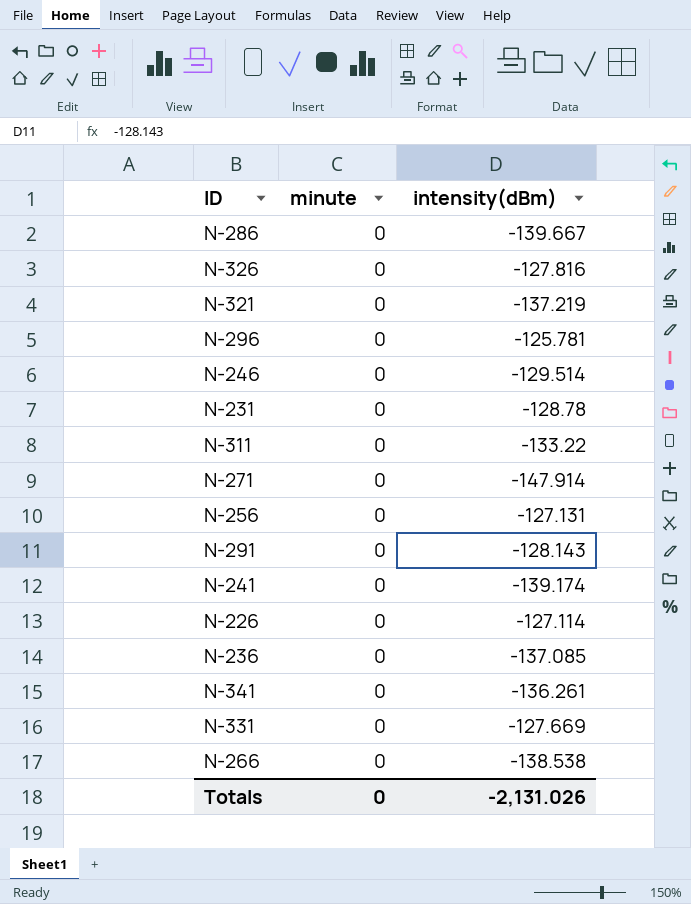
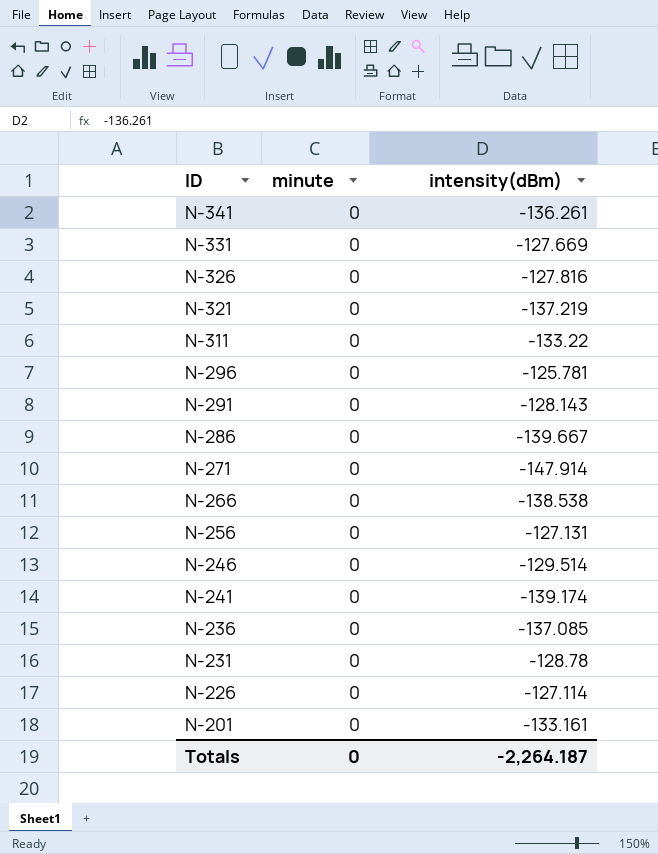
row order: none -> ID descending
row N-201: none -> 0 | -133.161
Totals | intensity(dBm): -2,131.026 -> -2,264.187

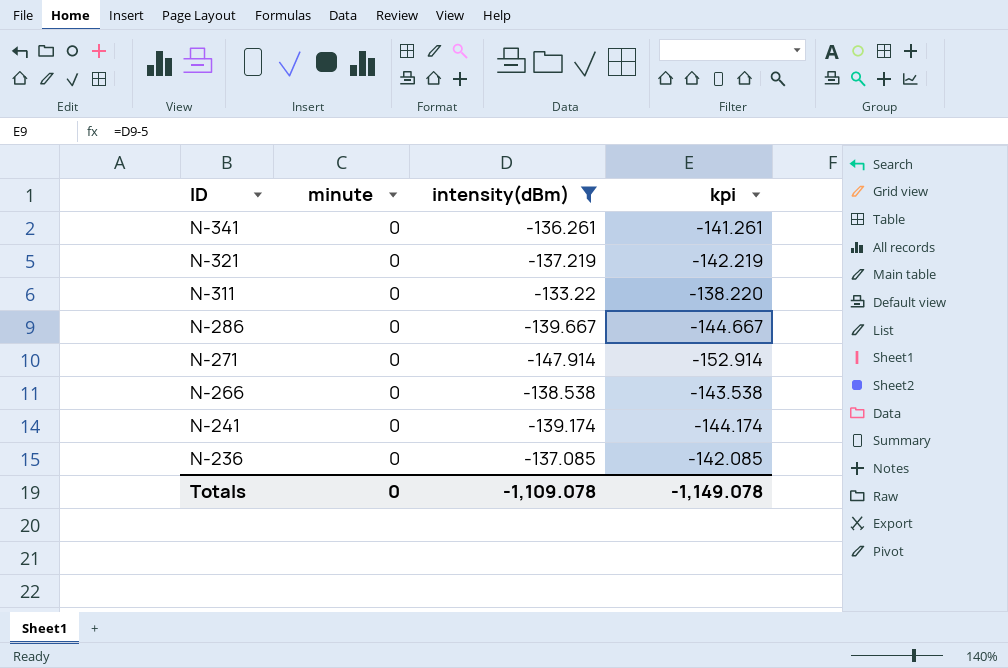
filter: none -> intensity(dBm) <= -133.22
column kpi | formula: none -> [intensity(dBm)] - 5
Totals | intensity(dBm): -2,264.187 -> -1,109.078

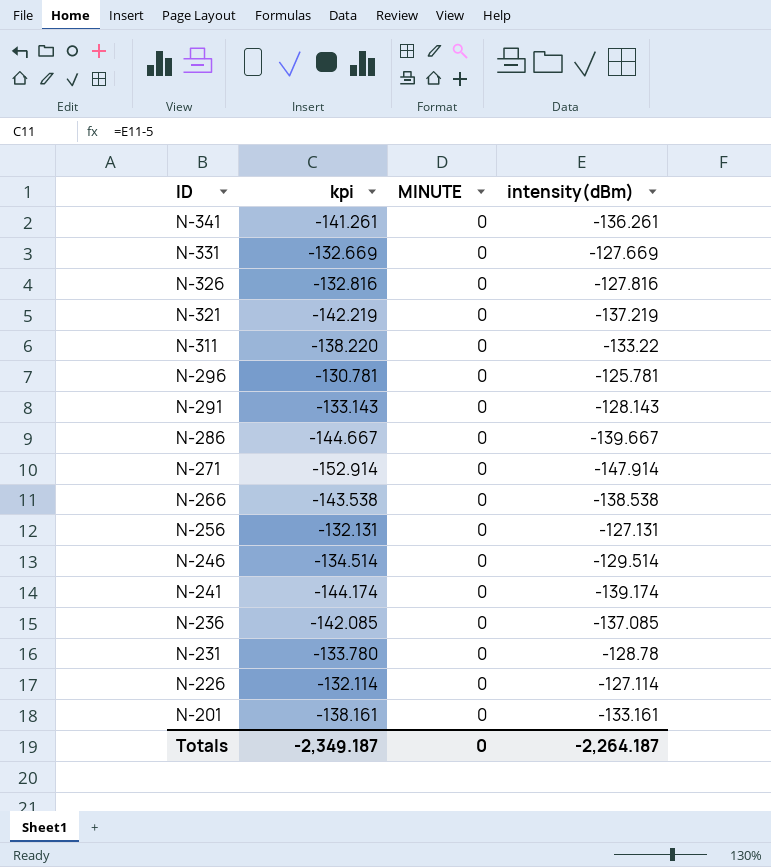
filter: intensity(dBm) <= -133.22 -> none
column kpi | position: 4 -> 2
column name: minute -> MINUTE
Totals | kpi: -1,149.078 -> -2,349.187
Totals | intensity(dBm): -1,109.078 -> -2,264.187

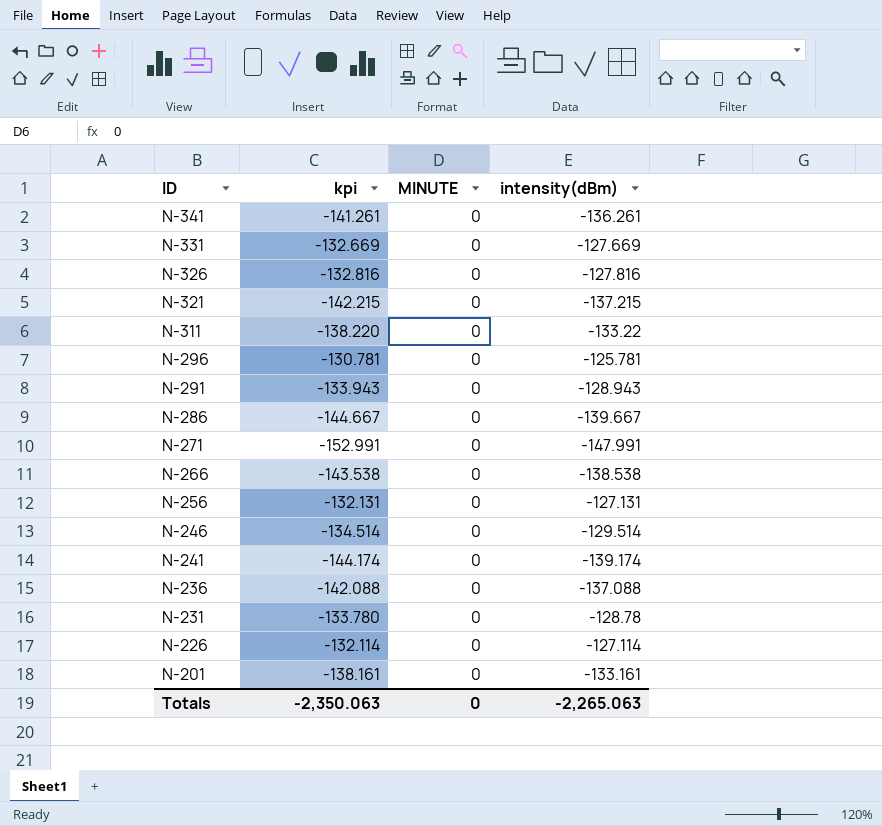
N-321 | kpi: -142.219 -> -142.215
N-321 | intensity(dBm): -137.219 -> -137.215
N-291 | kpi: -133.143 -> -133.943
N-291 | intensity(dBm): -128.143 -> -128.943
N-271 | kpi: -152.914 -> -152.991
N-271 | intensity(dBm): -147.914 -> -147.991
N-236 | kpi: -142.085 -> -142.088
N-236 | intensity(dBm): -137.085 -> -137.088
Totals | kpi: -2,349.187 -> -2,350.063
Totals | intensity(dBm): -2,264.187 -> -2,265.063

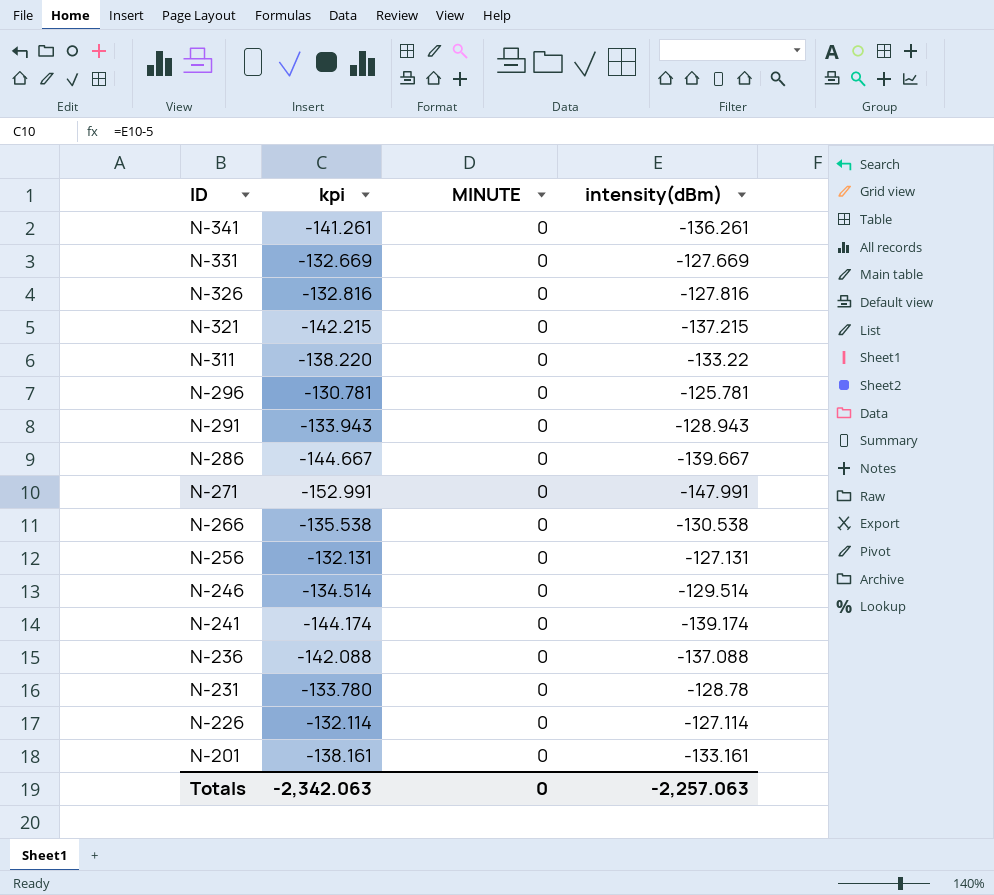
N-266 | kpi: -143.538 -> -135.538
N-266 | intensity(dBm): -138.538 -> -130.538
Totals | kpi: -2,350.063 -> -2,342.063
Totals | intensity(dBm): -2,265.063 -> -2,257.063

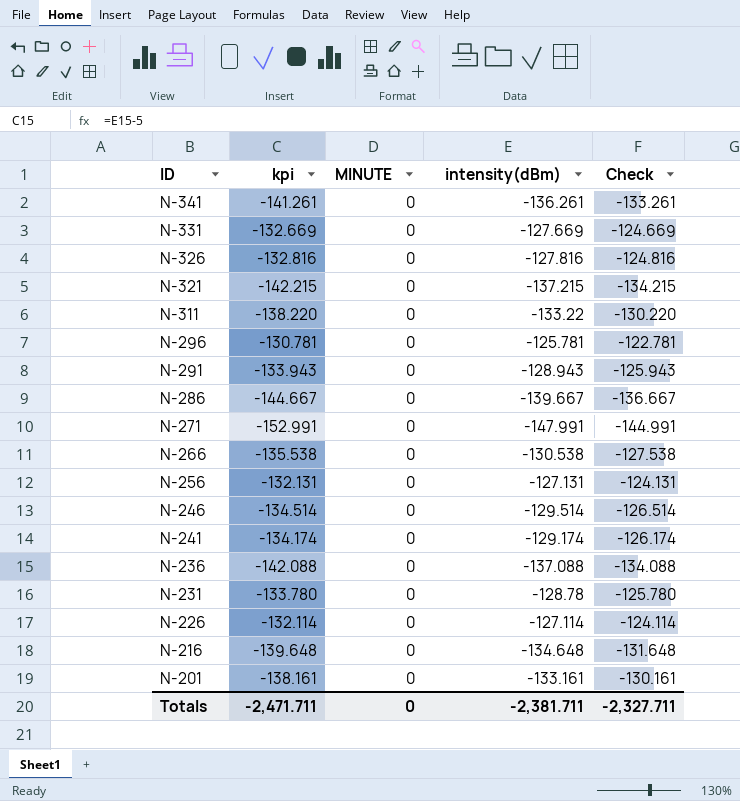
column Check | formula: none -> [intensity(dBm)] + 3
N-241 | kpi: -144.174 -> -134.174
N-241 | intensity(dBm): -139.174 -> -129.174
row N-216: none -> -139.648 | 0 | -134.648 | -131.648
Totals | kpi: -2,342.063 -> -2,471.711
Totals | intensity(dBm): -2,257.063 -> -2,381.711

